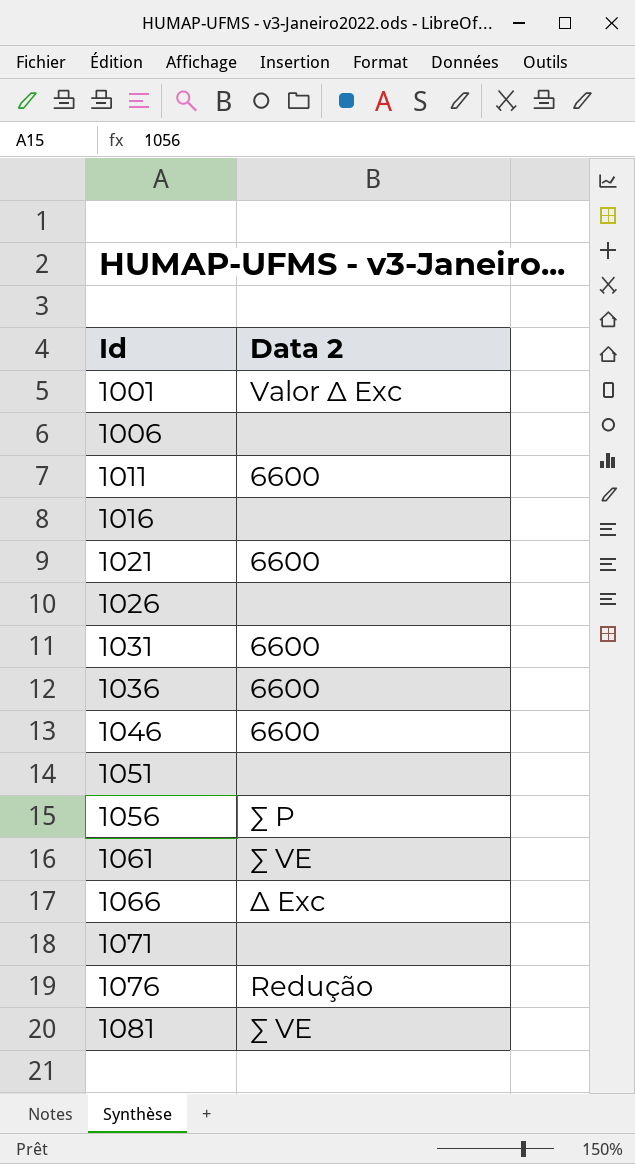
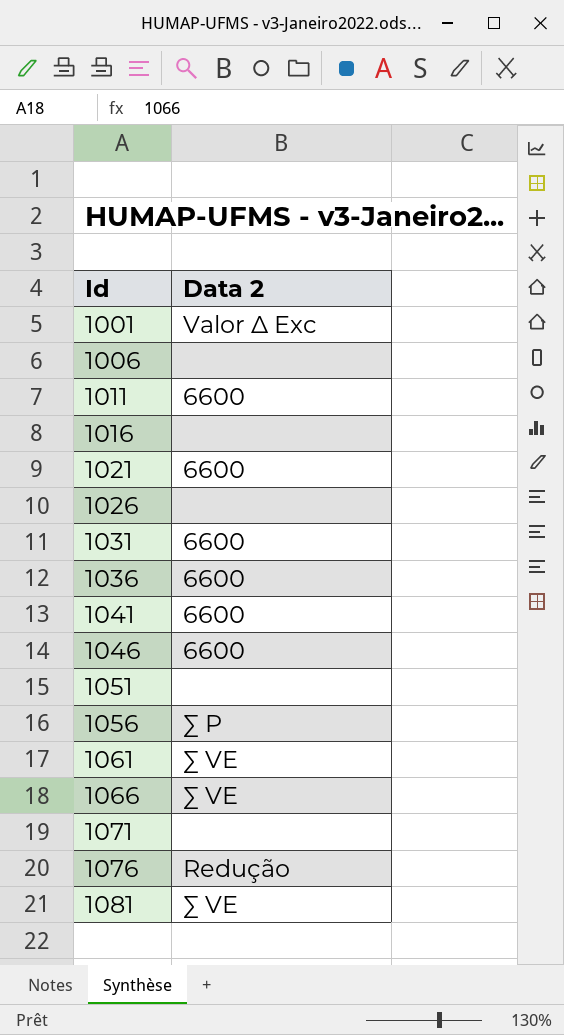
row 1041: none -> 6600
1066 | Data 2: ∆ Exc -> ∑ VE

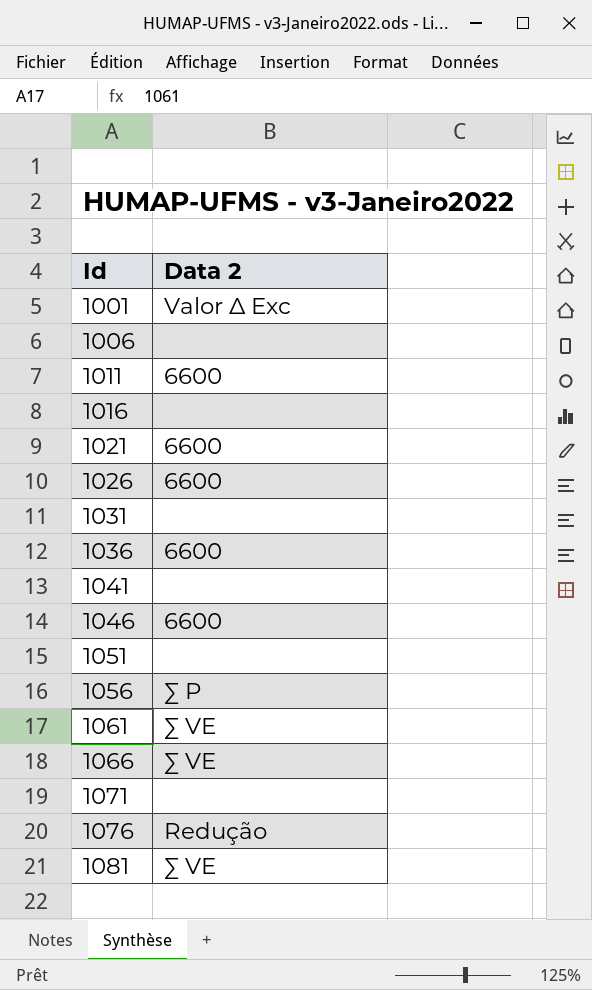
1026 | Data 2: none -> 6600
1031 | Data 2: 6600 -> none
1041 | Data 2: 6600 -> none

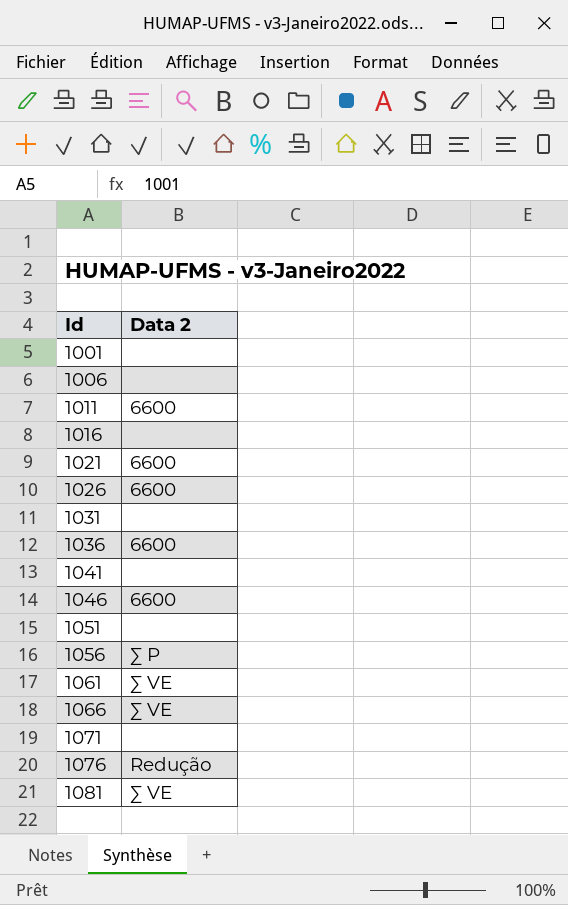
1001 | Data 2: Valor ∆ Exc -> none

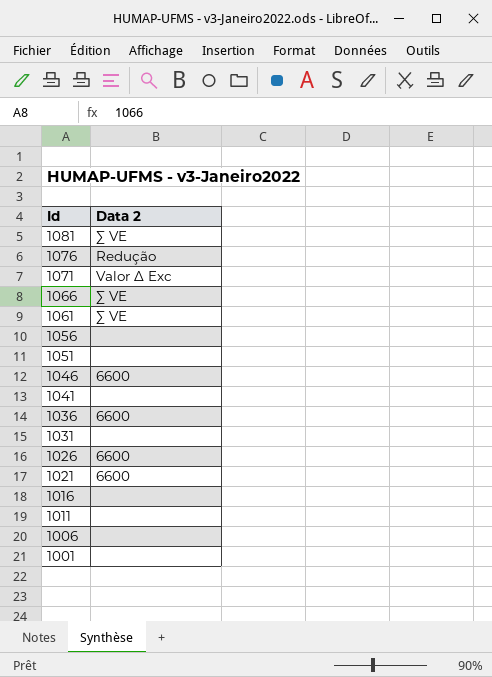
row order: Id ascending -> Id descending
1071 | Data 2: none -> Valor ∆ Exc
1056 | Data 2: ∑ P -> none
1011 | Data 2: 6600 -> none

